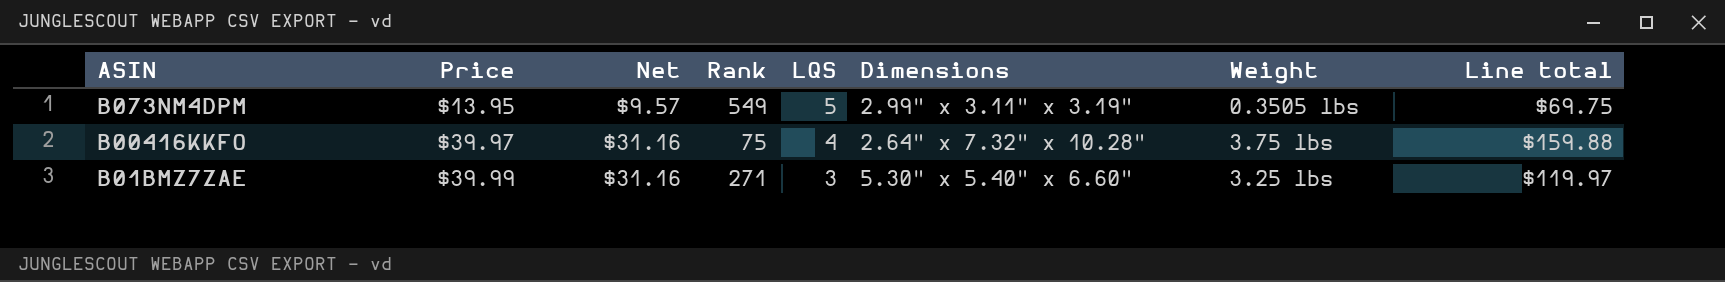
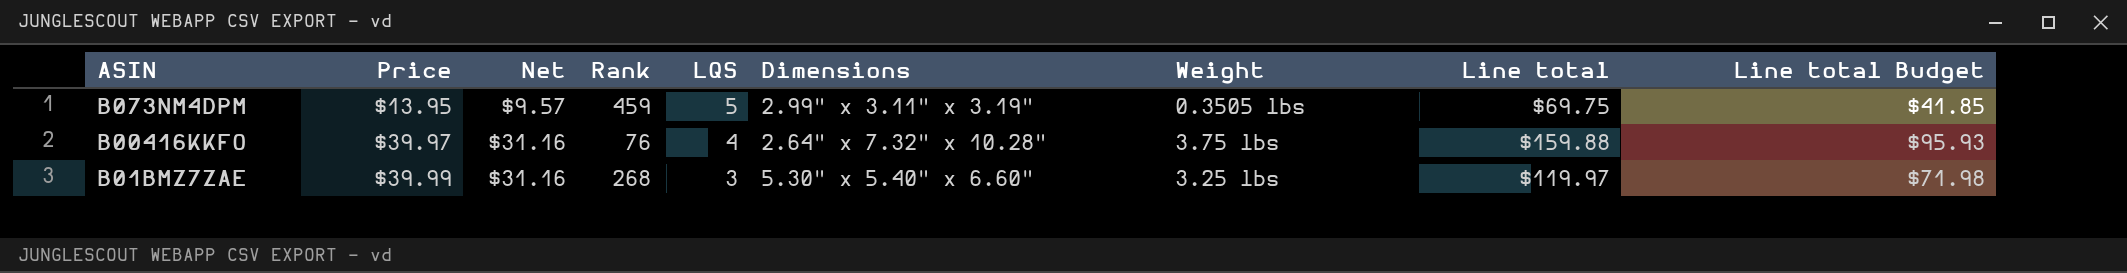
column Line total Budget | formula: none -> [Line total] * 0.6
B073NM4DPM | Rank: 549 -> 459
B00416KKFO | Rank: 75 -> 76
B01BMZ7ZAE | Rank: 271 -> 268

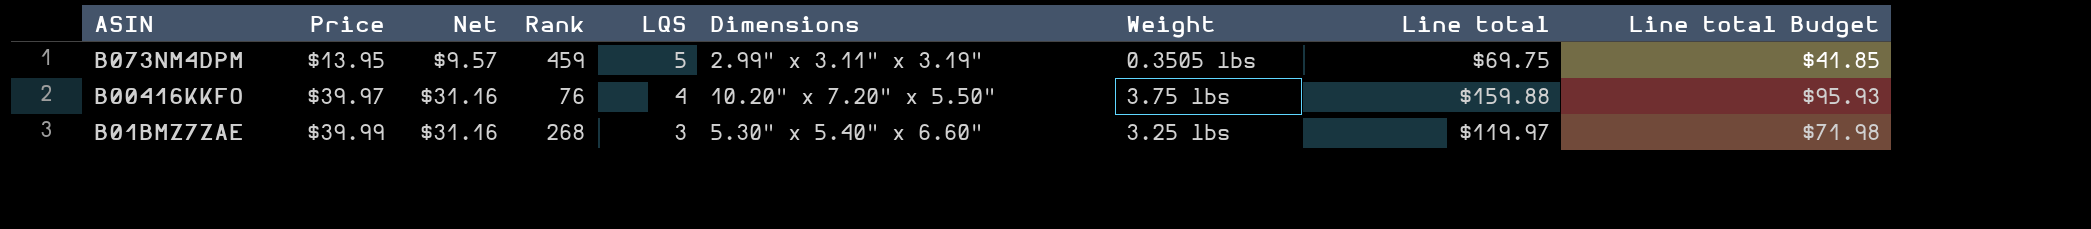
B00416KKFO | Dimensions: 2.64" x 7.32" x 10.28" -> 10.20" x 7.20" x 5.50"

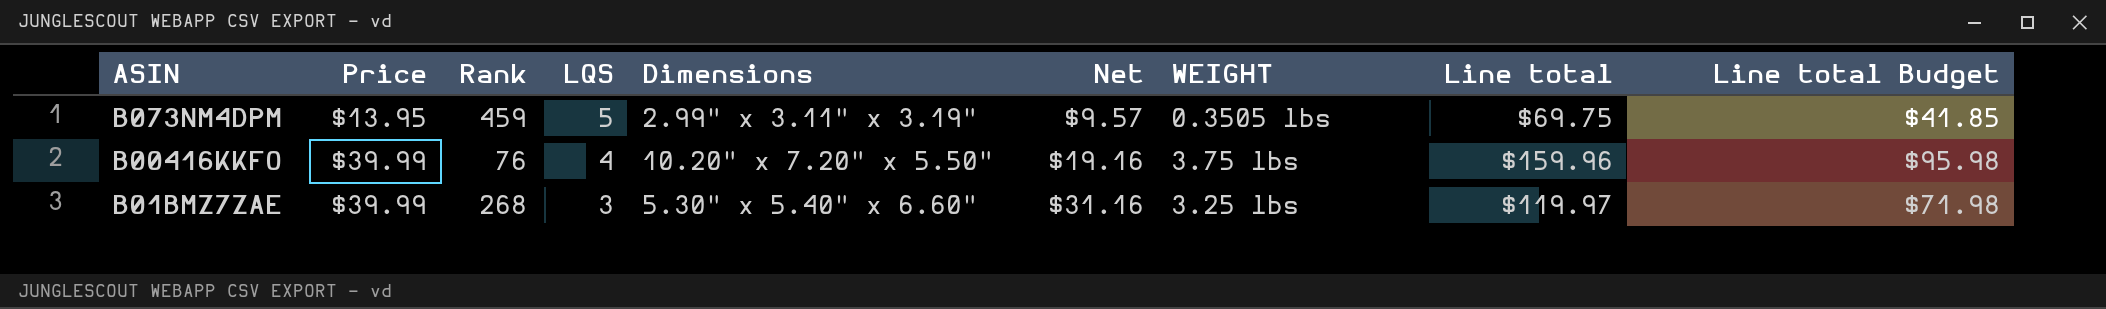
column Net | position: 3 -> 6
column name: Weight -> WEIGHT
B00416KKFO | Price: $39.97 -> $39.99
B00416KKFO | Net: $31.16 -> $19.16
B00416KKFO | Line total: $159.88 -> $159.96
B00416KKFO | Line total Budget: $95.93 -> $95.98

